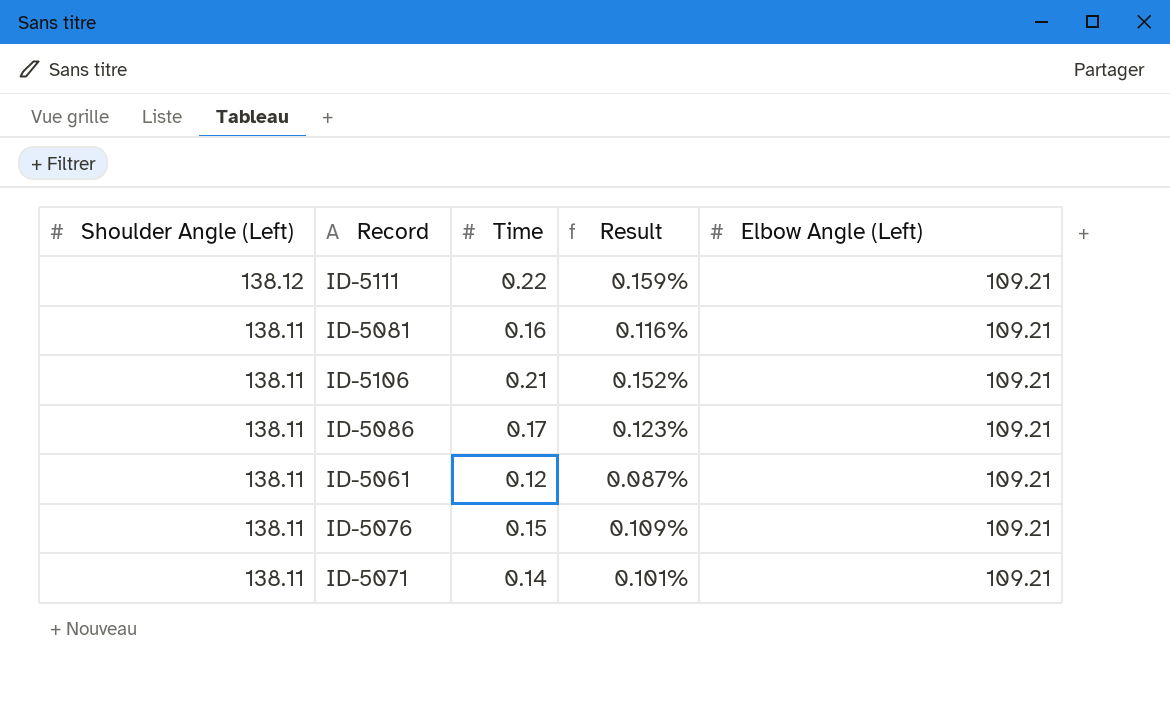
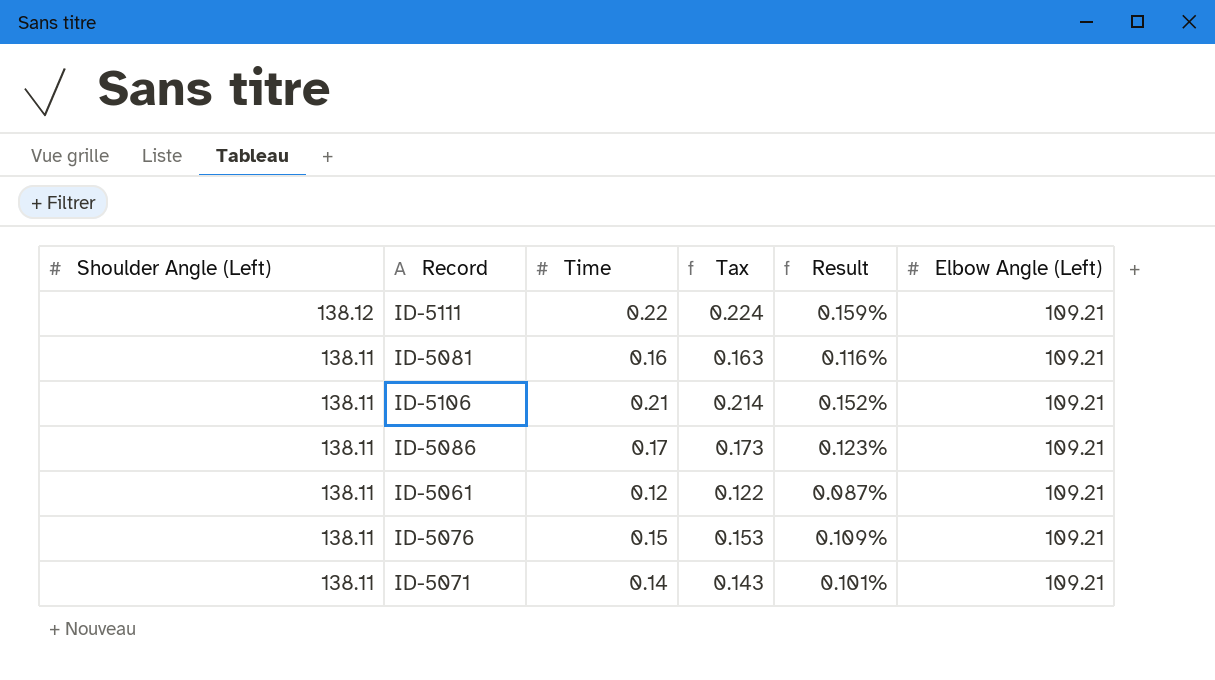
column Tax | formula: none -> [Time] * 1.02

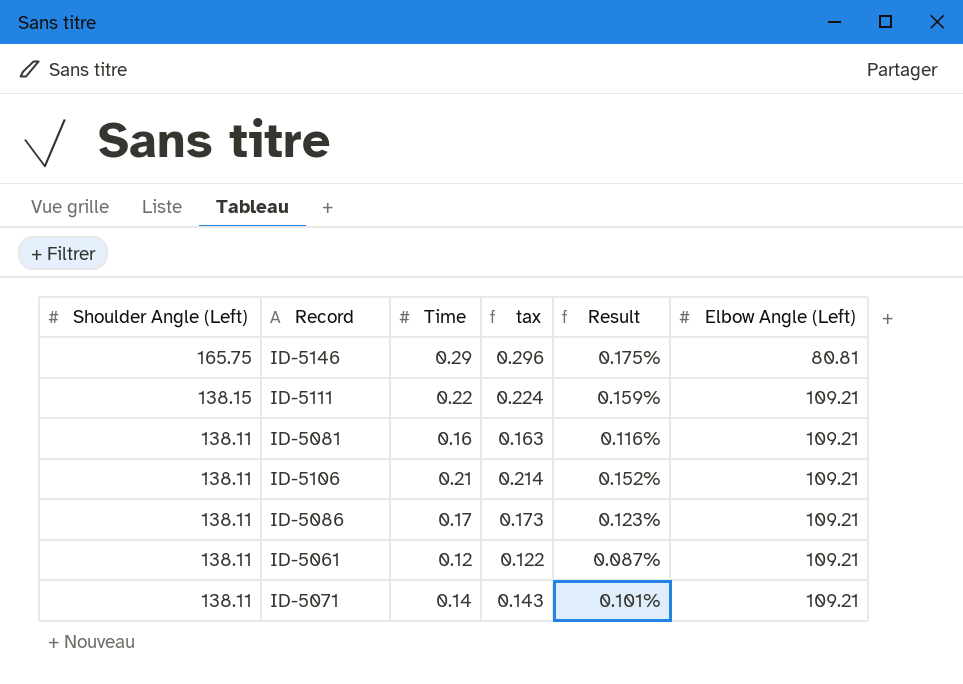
column name: Tax -> tax
row ID-5076: 138.11 | 0.15 | 0.153 | 0.109% | 109.21 -> none
row ID-5146: none -> 165.75 | 0.29 | 0.296 | 0.175% | 80.81
ID-5111 | Shoulder Angle (Left): 138.12 -> 138.15

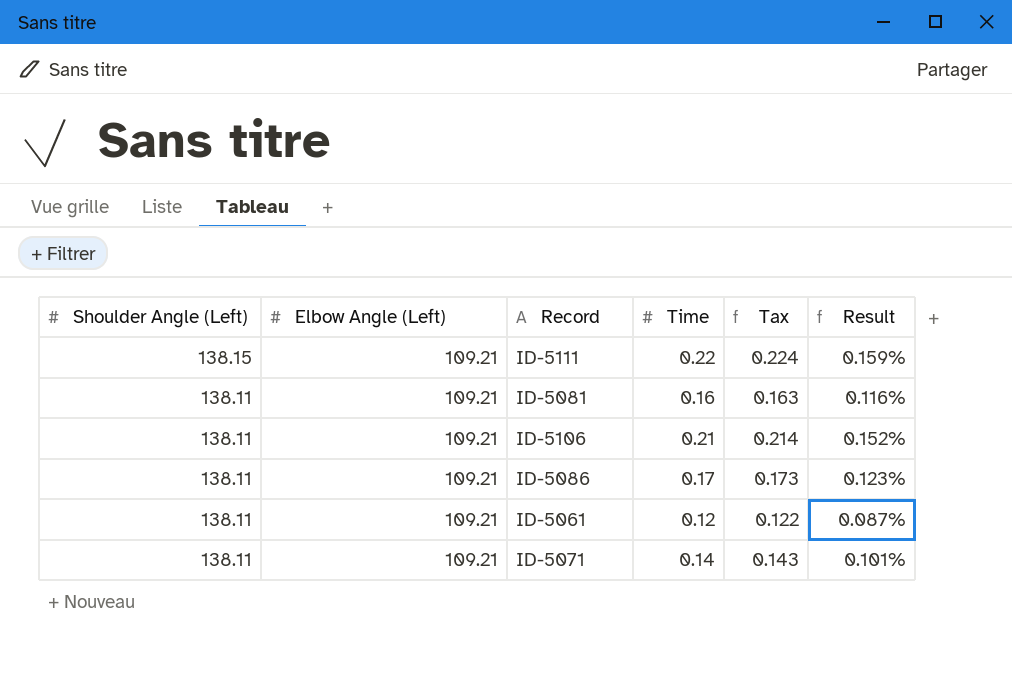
column Elbow Angle (Left) | position: 6 -> 2
column name: tax -> Tax
row ID-5146: 165.75 | 0.29 | 0.296 | 0.175% | 80.81 -> none

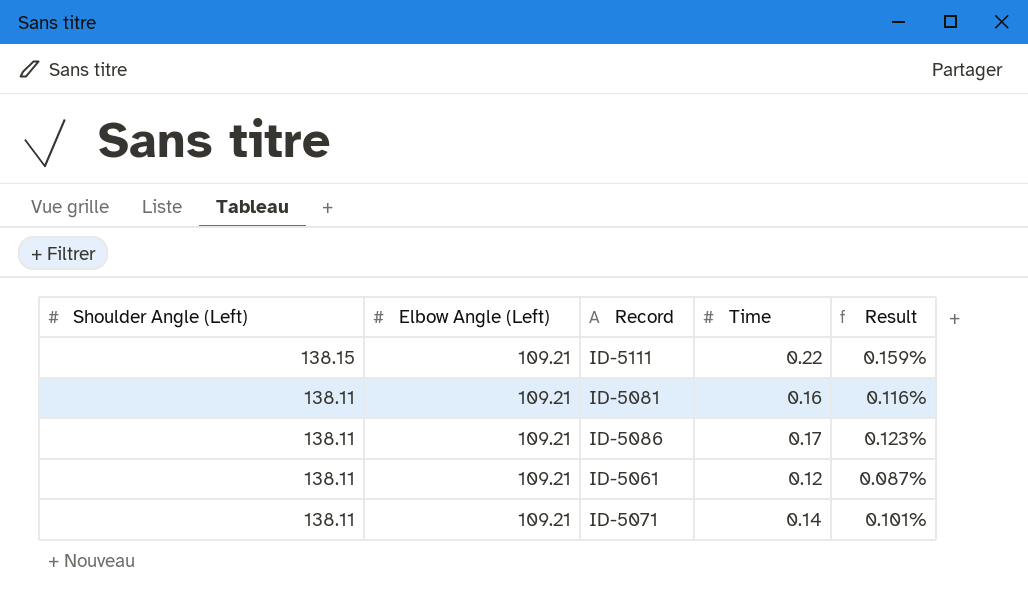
column Tax | formula: [Time] * 1.02 -> none
row ID-5106: 138.11 | 109.21 | 0.21 | 0.214 | 0.152% -> none

